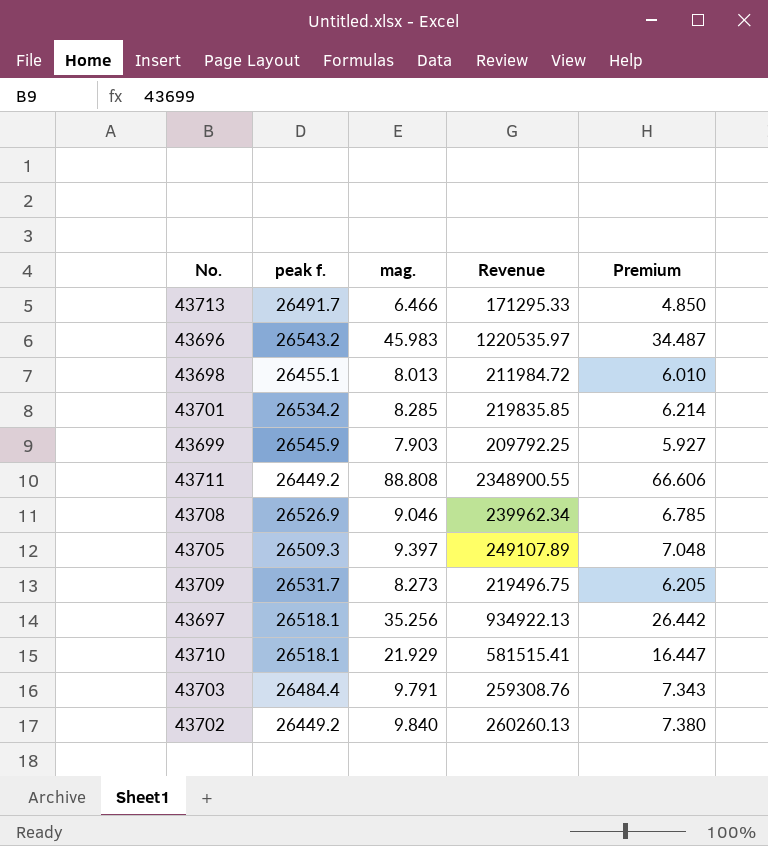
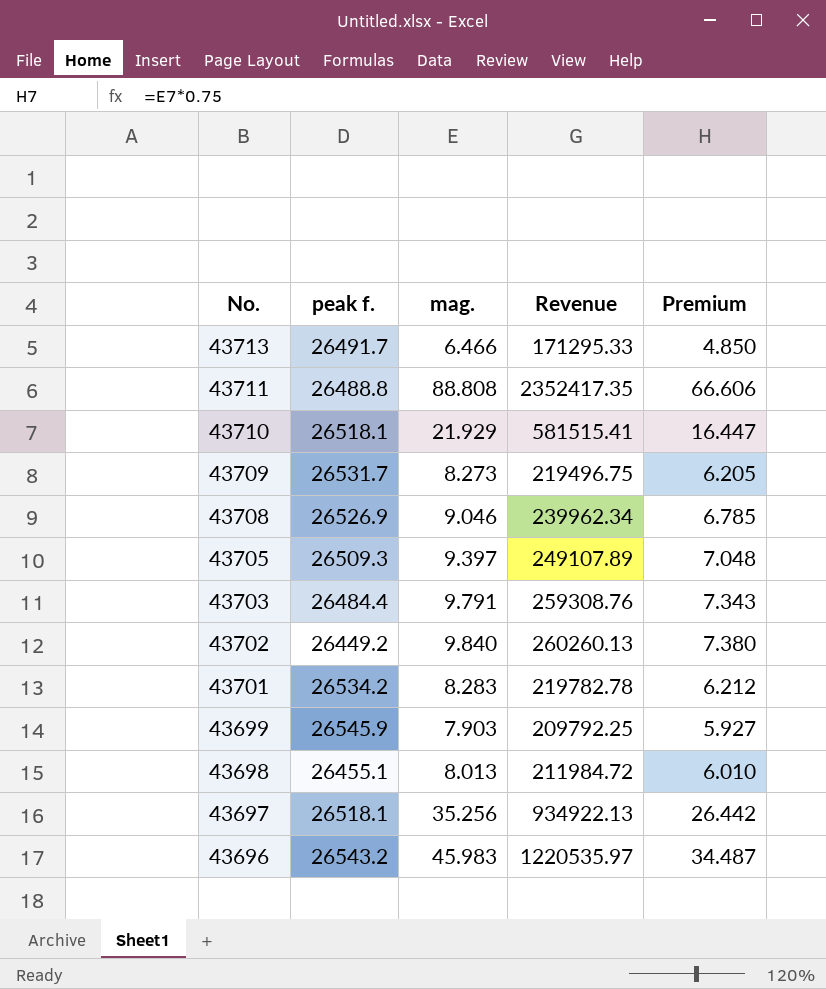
row order: none -> No. descending
43711 | peak f.: 26449.2 -> 26488.8
43711 | Revenue: 2348900.55 -> 2352417.35
43701 | mag.: 8.285 -> 8.283
43701 | Revenue: 219835.85 -> 219782.78
43701 | Premium: 6.214 -> 6.212

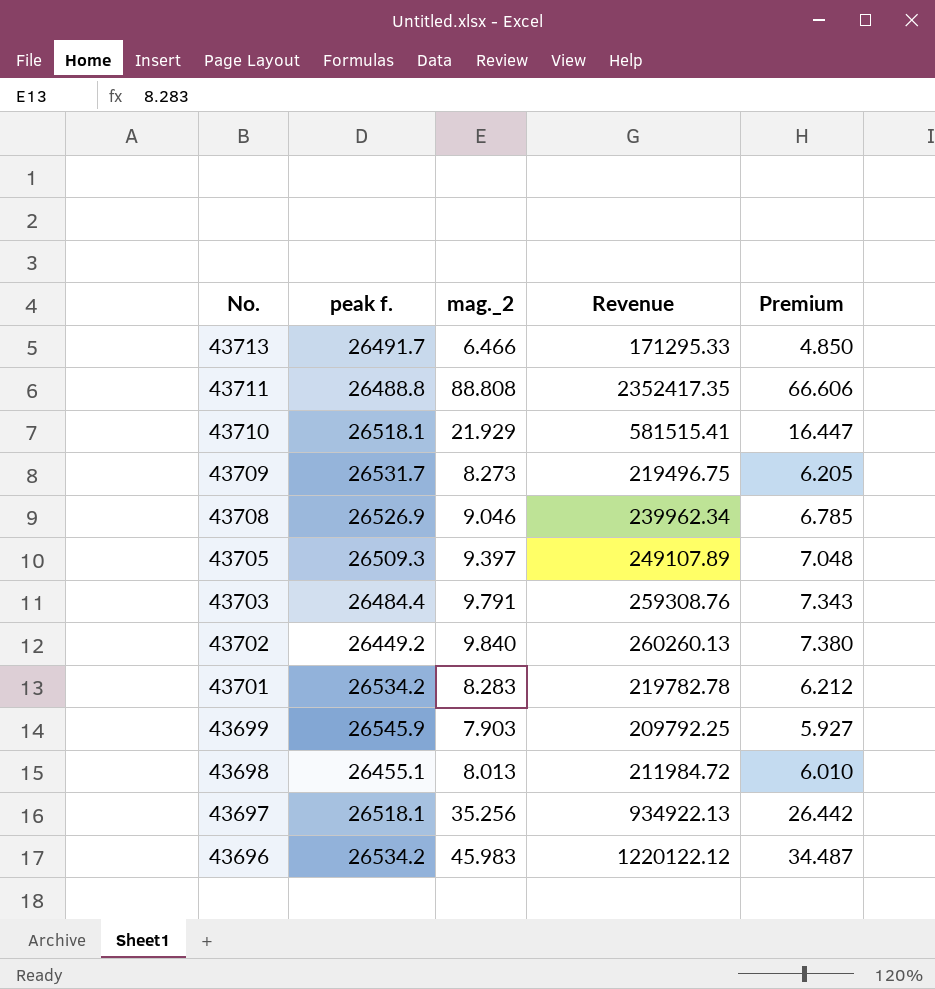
column name: mag. -> mag._2
43696 | peak f.: 26543.2 -> 26534.2
43696 | Revenue: 1220535.97 -> 1220122.12

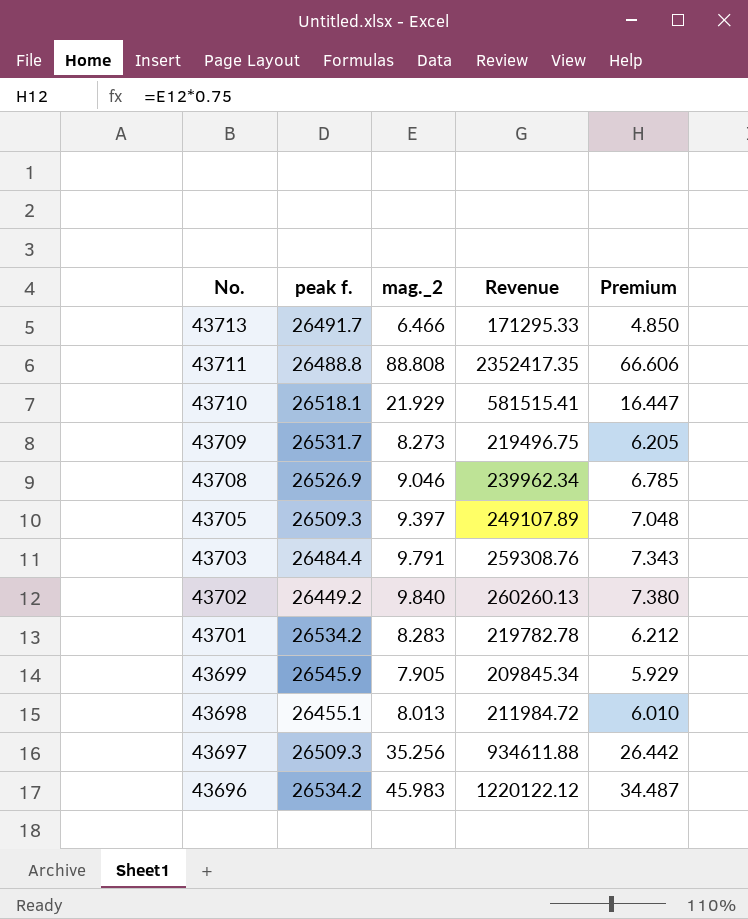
43699 | mag._2: 7.903 -> 7.905
43699 | Revenue: 209792.25 -> 209845.34
43699 | Premium: 5.927 -> 5.929
43697 | peak f.: 26518.1 -> 26509.3
43697 | Revenue: 934922.13 -> 934611.88

